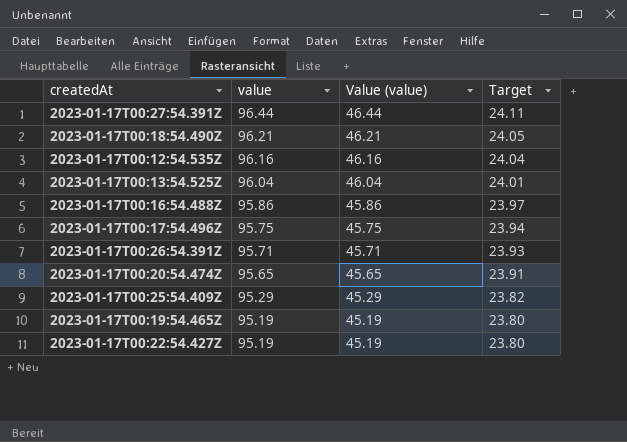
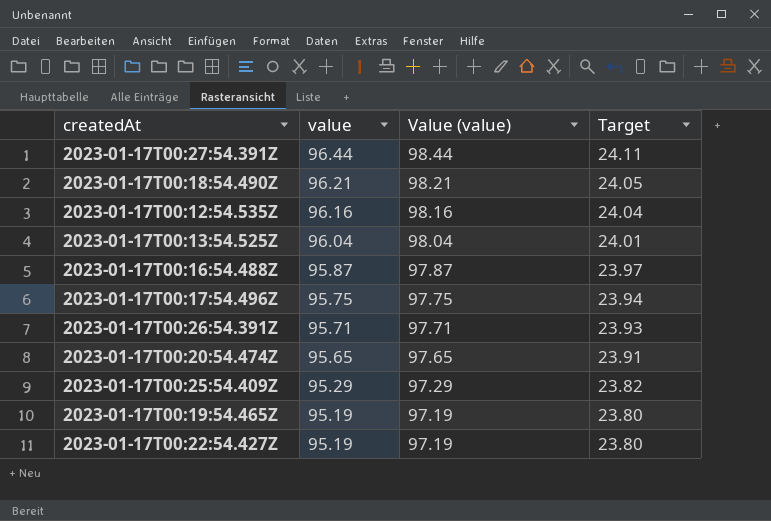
column Value (value) | formula: [value] - 50 -> [value] + 2
2023-01-17T00:16:54.488Z | value: 95.86 -> 95.87

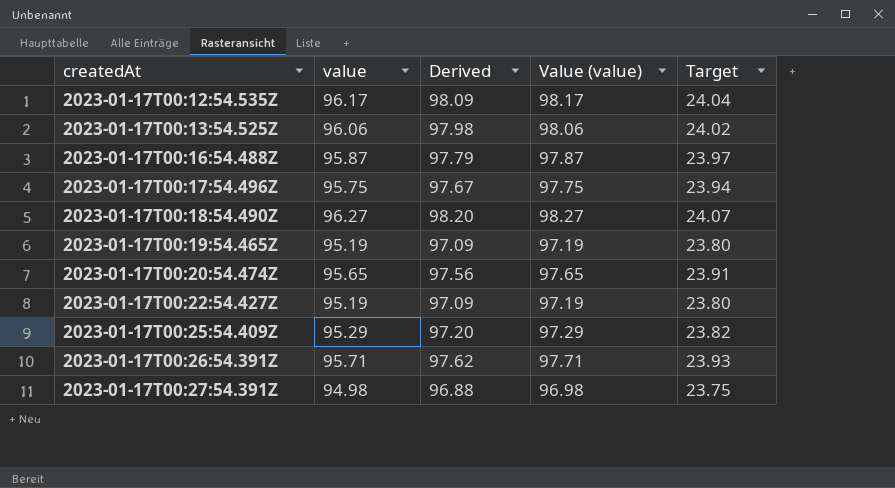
row order: value descending -> createdAt ascending
column Derived | formula: none -> [value] * 1.02
2023-01-17T00:12:54.535Z | value: 96.16 -> 96.17
2023-01-17T00:12:54.535Z | Value (value): 98.16 -> 98.17
2023-01-17T00:13:54.525Z | value: 96.04 -> 96.06
2023-01-17T00:13:54.525Z | Value (value): 98.04 -> 98.06
2023-01-17T00:13:54.525Z | Target: 24.01 -> 24.02
2023-01-17T00:18:54.490Z | value: 96.21 -> 96.27
2023-01-17T00:18:54.490Z | Value (value): 98.21 -> 98.27
2023-01-17T00:18:54.490Z | Target: 24.05 -> 24.07
2023-01-17T00:27:54.391Z | value: 96.44 -> 94.98
2023-01-17T00:27:54.391Z | Value (value): 98.44 -> 96.98
2023-01-17T00:27:54.391Z | Target: 24.11 -> 23.75

